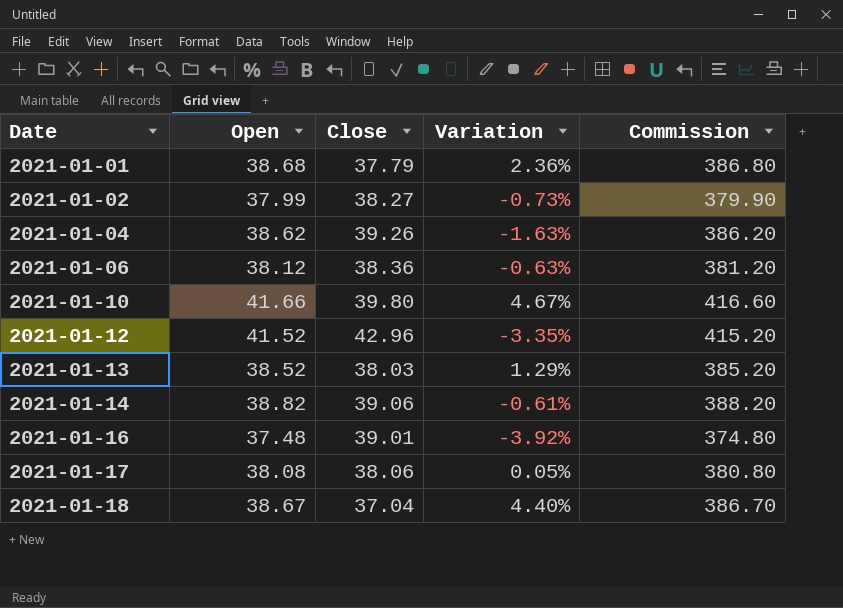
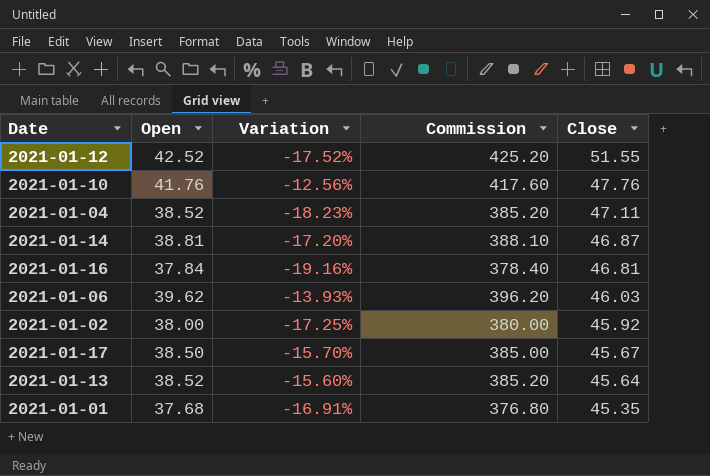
row order: Date ascending -> Close descending
column Close | position: 3 -> 5
row 2021-01-18: 38.67 | 37.04 | 4.40% | 386.70 -> none
2021-01-12 | Open: 41.52 -> 42.52
2021-01-12 | Variation: -3.35% -> -17.52%
2021-01-12 | Commission: 415.20 -> 425.20
2021-01-12 | Close: 42.96 -> 51.55
2021-01-10 | Open: 41.66 -> 41.76
2021-01-10 | Variation: 4.67% -> -12.56%
2021-01-10 | Commission: 416.60 -> 417.60
2021-01-10 | Close: 39.80 -> 47.76
2021-01-04 | Open: 38.62 -> 38.52
2021-01-04 | Variation: -1.63% -> -18.23%
2021-01-04 | Commission: 386.20 -> 385.20
2021-01-04 | Close: 39.26 -> 47.11
2021-01-14 | Open: 38.82 -> 38.81
2021-01-14 | Variation: -0.61% -> -17.20%
2021-01-14 | Commission: 388.20 -> 388.10
2021-01-14 | Close: 39.06 -> 46.87
2021-01-16 | Open: 37.48 -> 37.84
2021-01-16 | Variation: -3.92% -> -19.16%
2021-01-16 | Commission: 374.80 -> 378.40
2021-01-16 | Close: 39.01 -> 46.81
2021-01-06 | Open: 38.12 -> 39.62
2021-01-06 | Variation: -0.63% -> -13.93%
2021-01-06 | Commission: 381.20 -> 396.20
2021-01-06 | Close: 38.36 -> 46.03
2021-01-02 | Open: 37.99 -> 38.00
2021-01-02 | Variation: -0.73% -> -17.25%
2021-01-02 | Commission: 379.90 -> 380.00
2021-01-02 | Close: 38.27 -> 45.92
2021-01-17 | Open: 38.08 -> 38.50
2021-01-17 | Variation: 0.05% -> -15.70%
2021-01-17 | Commission: 380.80 -> 385.00
2021-01-17 | Close: 38.06 -> 45.67
2021-01-13 | Variation: 1.29% -> -15.60%
2021-01-13 | Close: 38.03 -> 45.64
2021-01-01 | Open: 38.68 -> 37.68
2021-01-01 | Variation: 2.36% -> -16.91%
2021-01-01 | Commission: 386.80 -> 376.80
2021-01-01 | Close: 37.79 -> 45.35

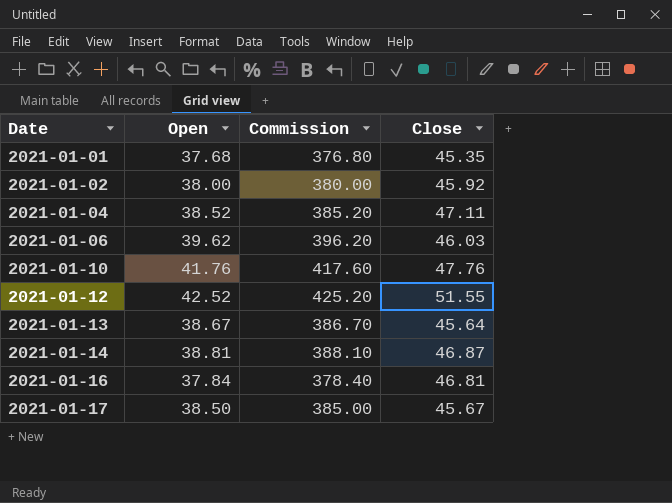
row order: Close descending -> Date ascending
column Variation | formula: ([Open] - [Close]) / [Close] -> none
2021-01-13 | Open: 38.52 -> 38.67
2021-01-13 | Commission: 385.20 -> 386.70

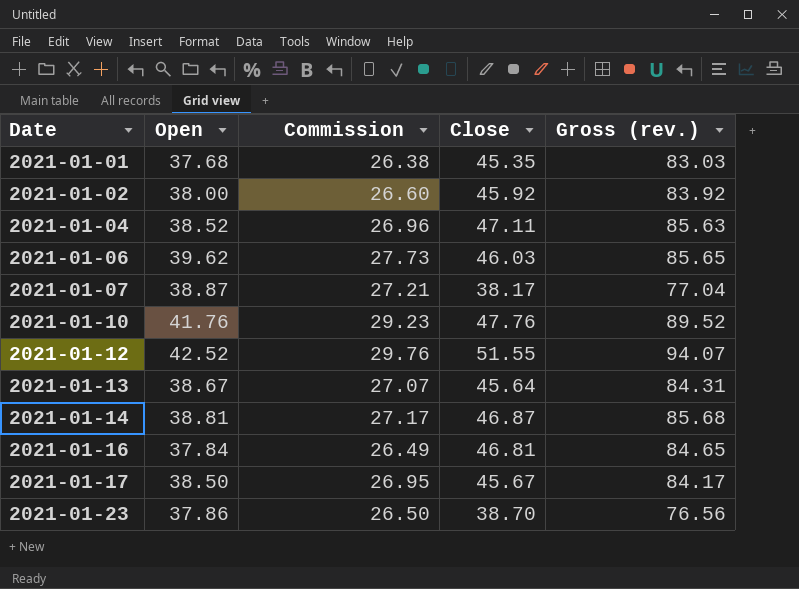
column Commission | formula: [Open] * 10 -> [Open] * 0.7
column Gross (rev.) | formula: none -> [Open] + [Close]
row 2021-01-07: none -> 38.87 | 27.21 | 38.17 | 77.04
row 2021-01-23: none -> 37.86 | 26.50 | 38.70 | 76.56

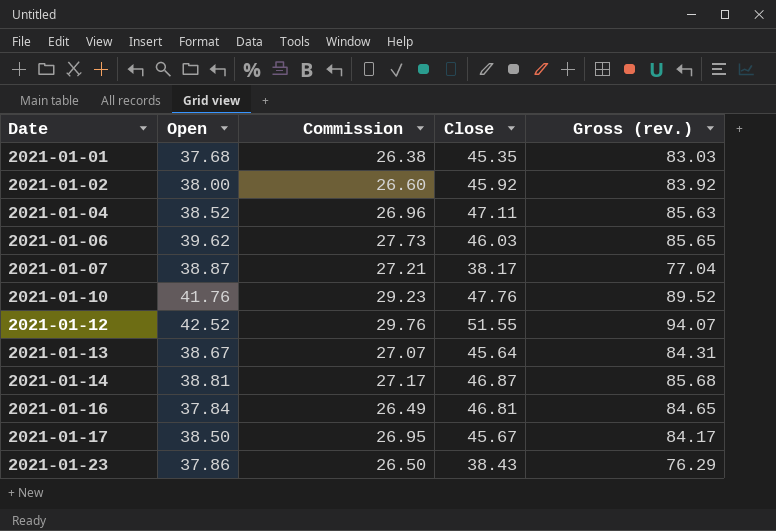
2021-01-23 | Close: 38.70 -> 38.43
2021-01-23 | Gross (rev.): 76.56 -> 76.29

